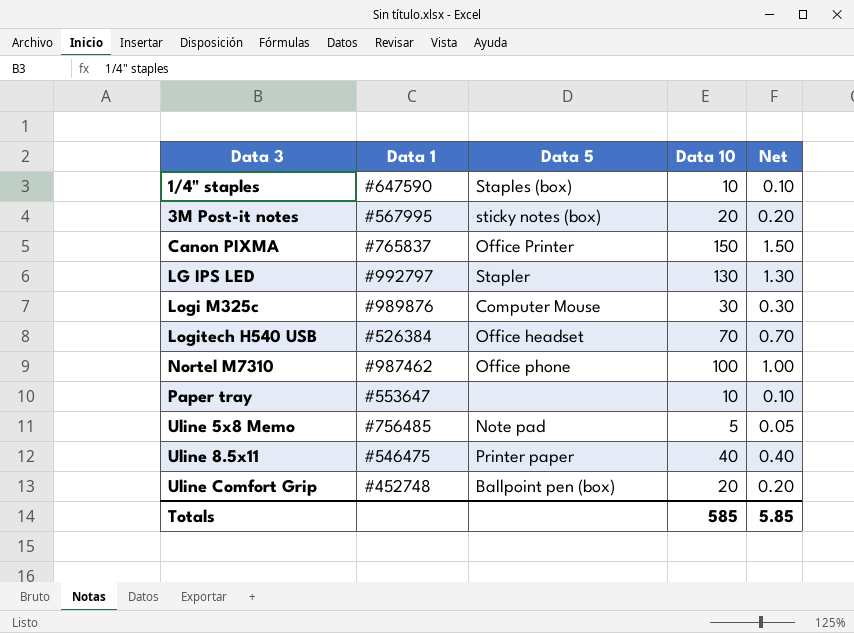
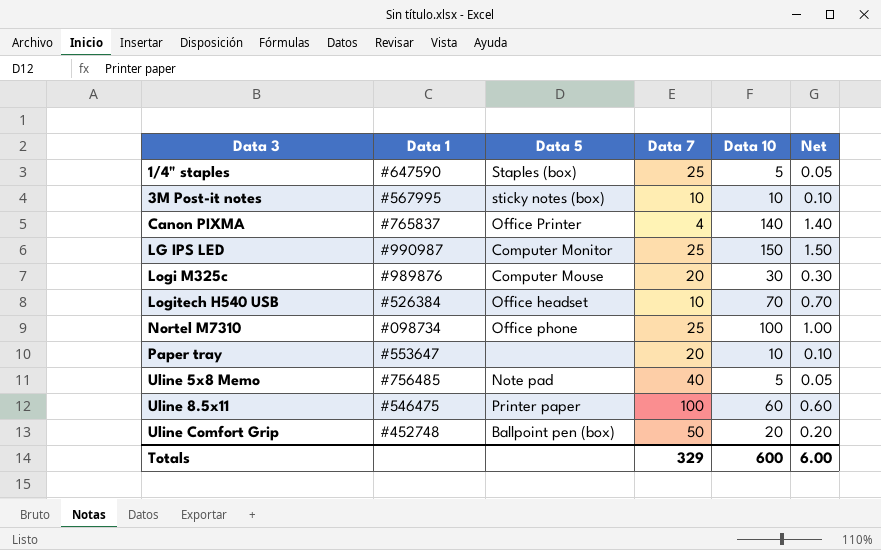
column Data 7 | position: none -> 4
1/4" staples | Data 10: 10 -> 5
1/4" staples | Net: 0.10 -> 0.05
3M Post-it notes | Data 10: 20 -> 10
3M Post-it notes | Net: 0.20 -> 0.10
Canon PIXMA | Data 10: 150 -> 140
Canon PIXMA | Net: 1.50 -> 1.40
LG IPS LED | Data 1: #992797 -> #990987
LG IPS LED | Data 5: Stapler -> Computer Monitor
LG IPS LED | Data 10: 130 -> 150
LG IPS LED | Net: 1.30 -> 1.50
Nortel M7310 | Data 1: #987462 -> #098734
Uline 8.5x11 | Data 10: 40 -> 60
Uline 8.5x11 | Net: 0.40 -> 0.60
Totals | Data 10: 585 -> 600
Totals | Net: 5.85 -> 6.00

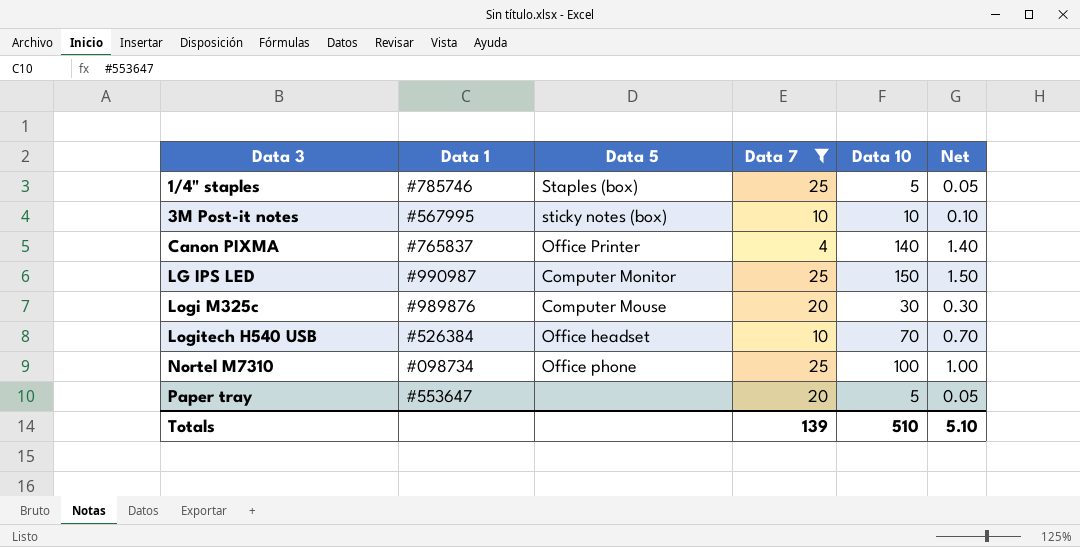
filter: none -> Data 7 <= 25
1/4" staples | Data 1: #647590 -> #785746
Paper tray | Data 10: 10 -> 5
Paper tray | Net: 0.10 -> 0.05
Totals | Data 7: 329 -> 139
Totals | Data 10: 600 -> 510
Totals | Net: 6.00 -> 5.10

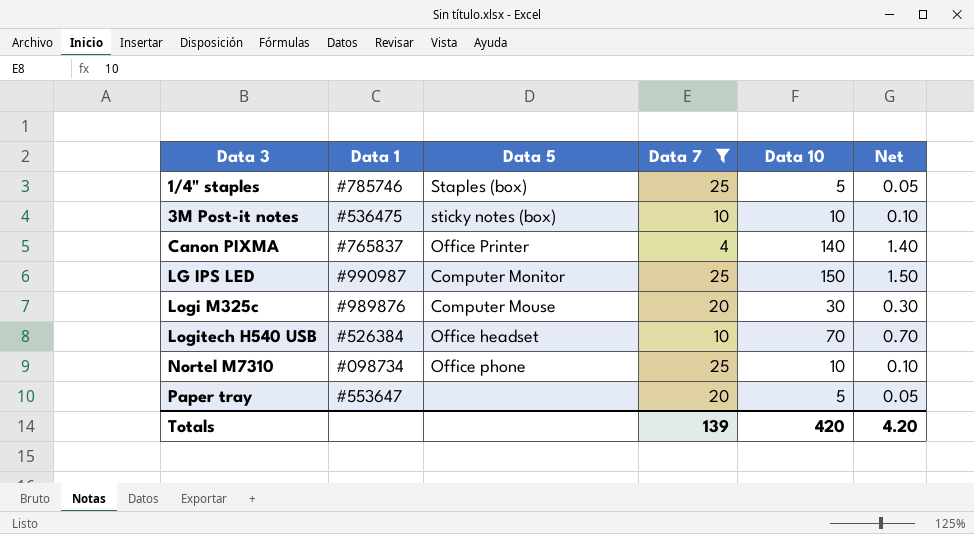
3M Post-it notes | Data 1: #567995 -> #536475
Nortel M7310 | Data 10: 100 -> 10
Nortel M7310 | Net: 1.00 -> 0.10
Totals | Data 10: 510 -> 420
Totals | Net: 5.10 -> 4.20

